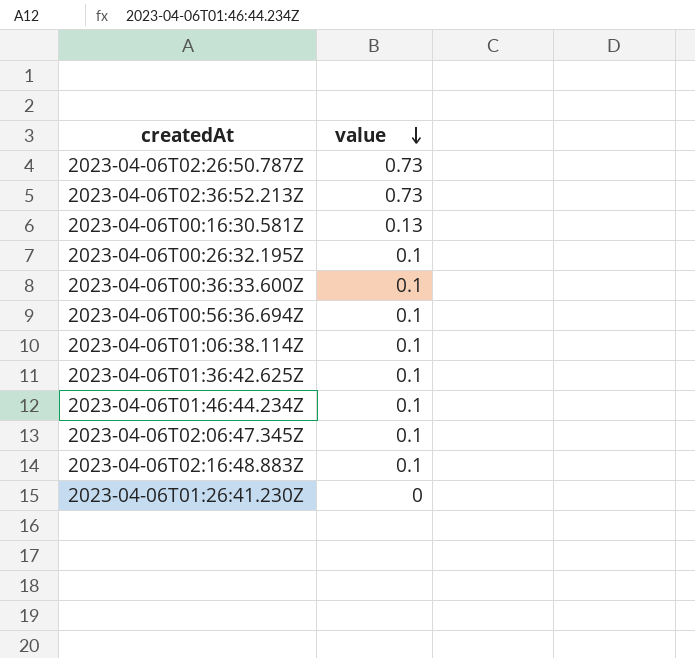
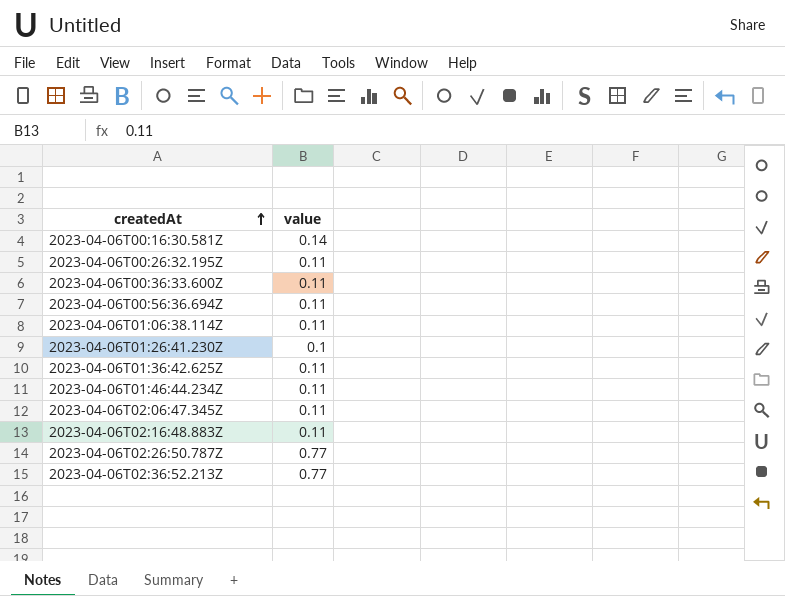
row order: value descending -> createdAt ascending
2023-04-06T00:16:30.581Z | value: 0.13 -> 0.14
2023-04-06T00:26:32.195Z | value: 0.1 -> 0.11
2023-04-06T00:36:33.600Z | value: 0.1 -> 0.11
2023-04-06T00:56:36.694Z | value: 0.1 -> 0.11
2023-04-06T01:06:38.114Z | value: 0.1 -> 0.11
2023-04-06T01:26:41.230Z | value: 0 -> 0.1
2023-04-06T01:36:42.625Z | value: 0.1 -> 0.11
2023-04-06T01:46:44.234Z | value: 0.1 -> 0.11
2023-04-06T02:06:47.345Z | value: 0.1 -> 0.11
2023-04-06T02:16:48.883Z | value: 0.1 -> 0.11
2023-04-06T02:26:50.787Z | value: 0.73 -> 0.77
2023-04-06T02:36:52.213Z | value: 0.73 -> 0.77

